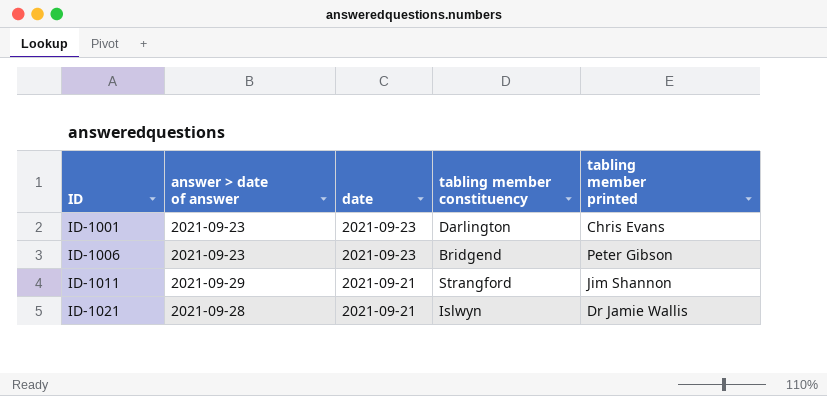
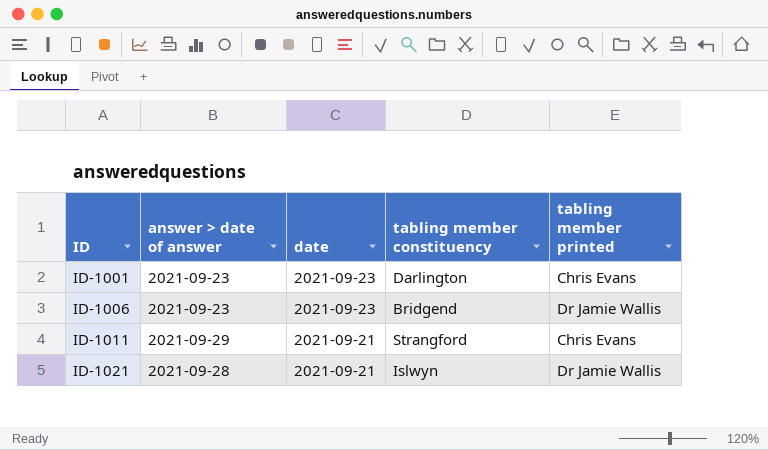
ID-1006 | tabling member printed: Peter Gibson -> Dr Jamie Wallis
ID-1011 | tabling member printed: Jim Shannon -> Chris Evans

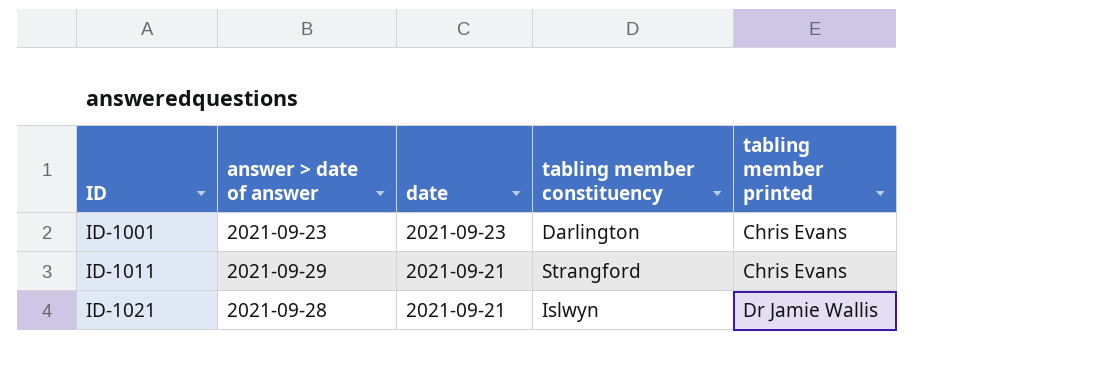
row ID-1006: 2021-09-23 | 2021-09-23 | Bridgend | Dr Jamie Wallis -> none

